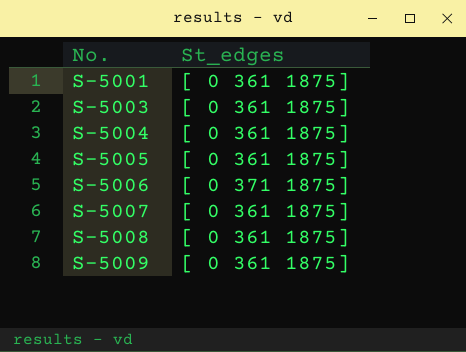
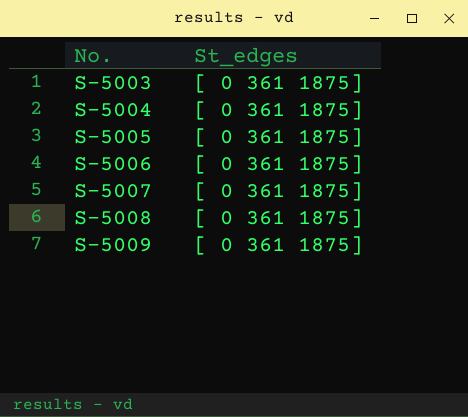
row S-5001: [ 0 361 1875] -> none
S-5006 | St_edges: [ 0 371 1875] -> [ 0 361 1875]

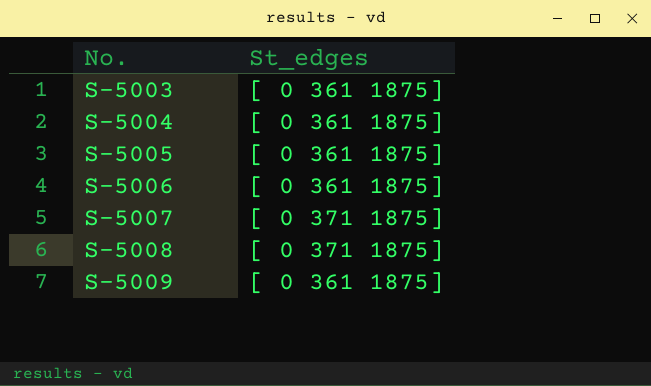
S-5007 | St_edges: [ 0 361 1875] -> [ 0 371 1875]
S-5008 | St_edges: [ 0 361 1875] -> [ 0 371 1875]

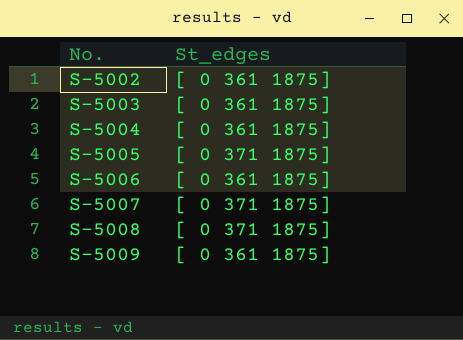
row S-5002: none -> [ 0 361 1875]
S-5005 | St_edges: [ 0 361 1875] -> [ 0 371 1875]

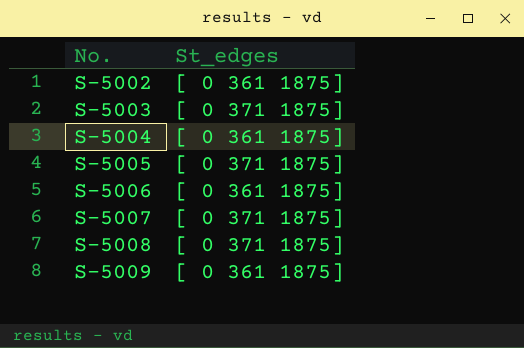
S-5003 | St_edges: [ 0 361 1875] -> [ 0 371 1875]

